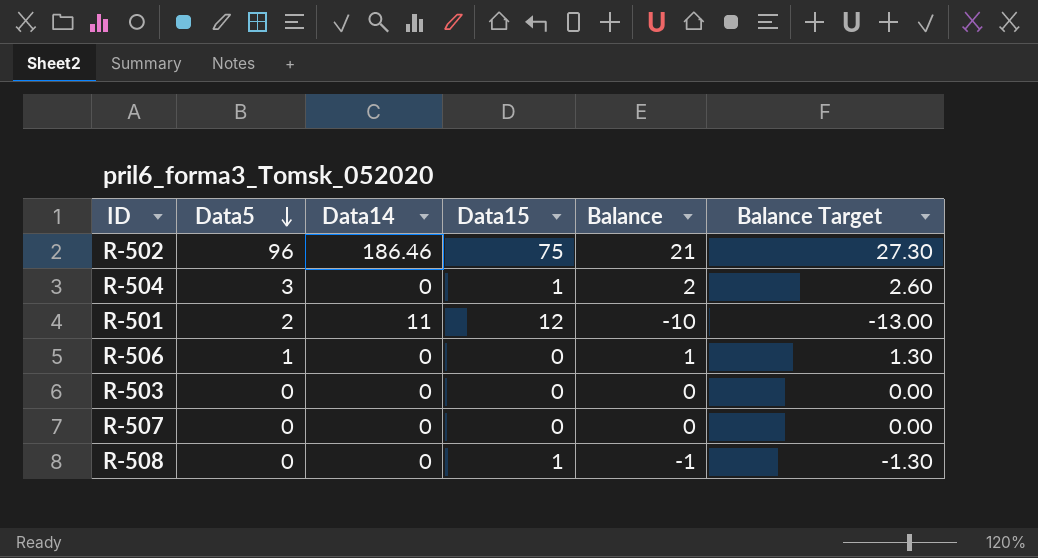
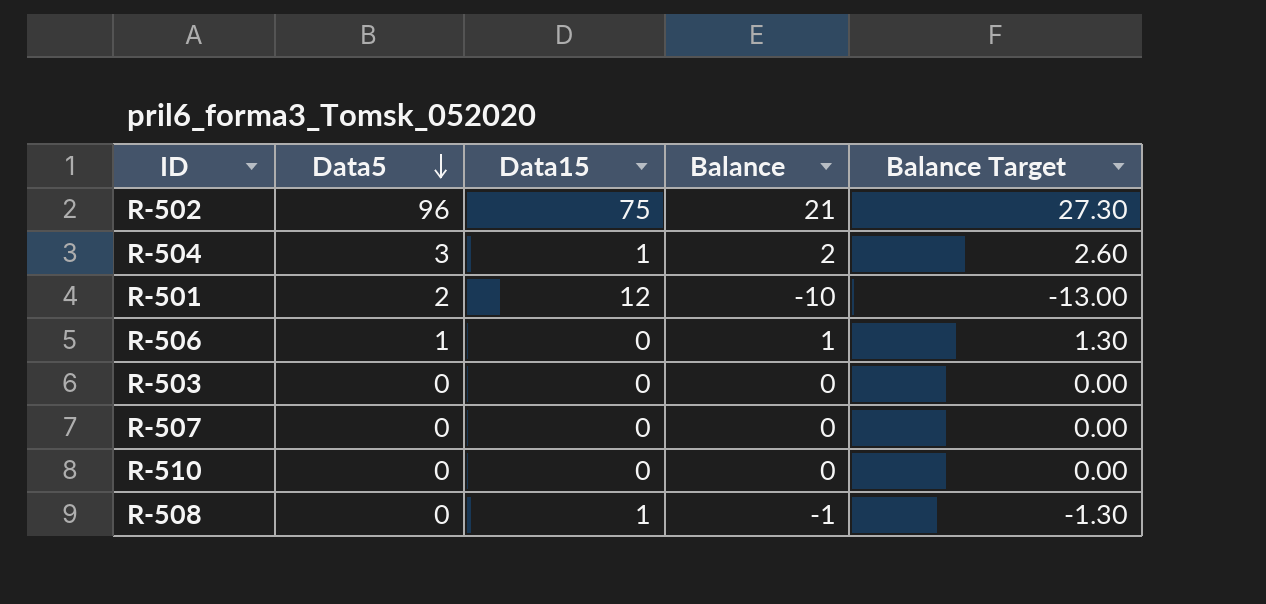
column Data14 | position: 3 -> none
row R-510: none -> 0 | 0 | 0 | 0.00

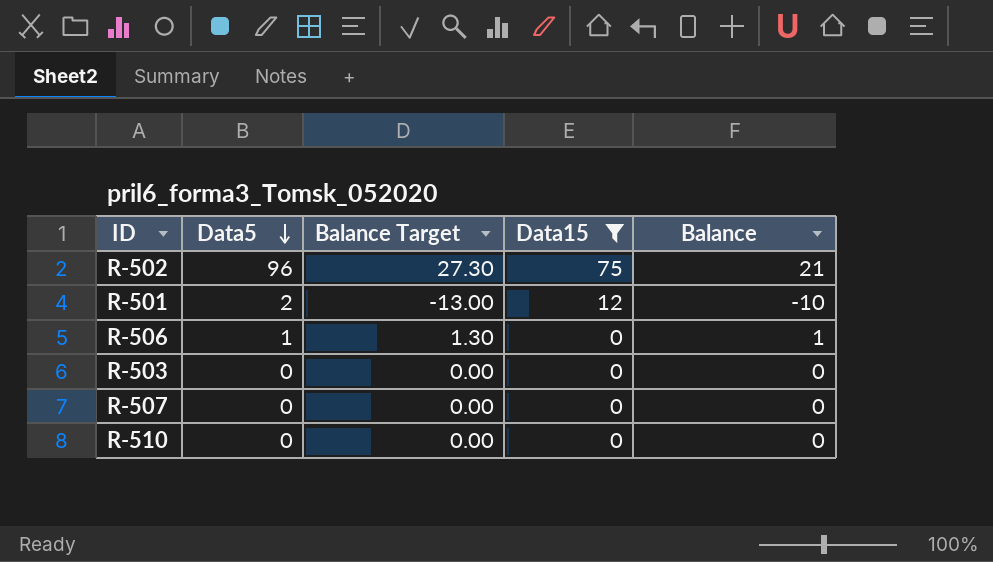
filter: none -> Data15 != 1
column Balance Target | position: 5 -> 3

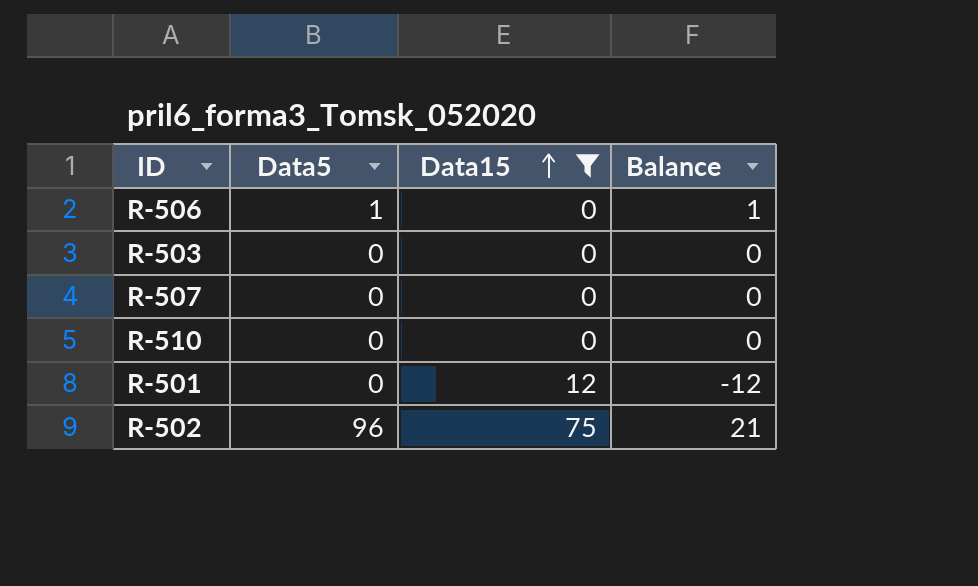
row order: Data5 descending -> Data15 ascending
column Balance Target | formula: [Balance] * 1.3 -> none
R-501 | Data5: 2 -> 0
R-501 | Balance: -10 -> -12

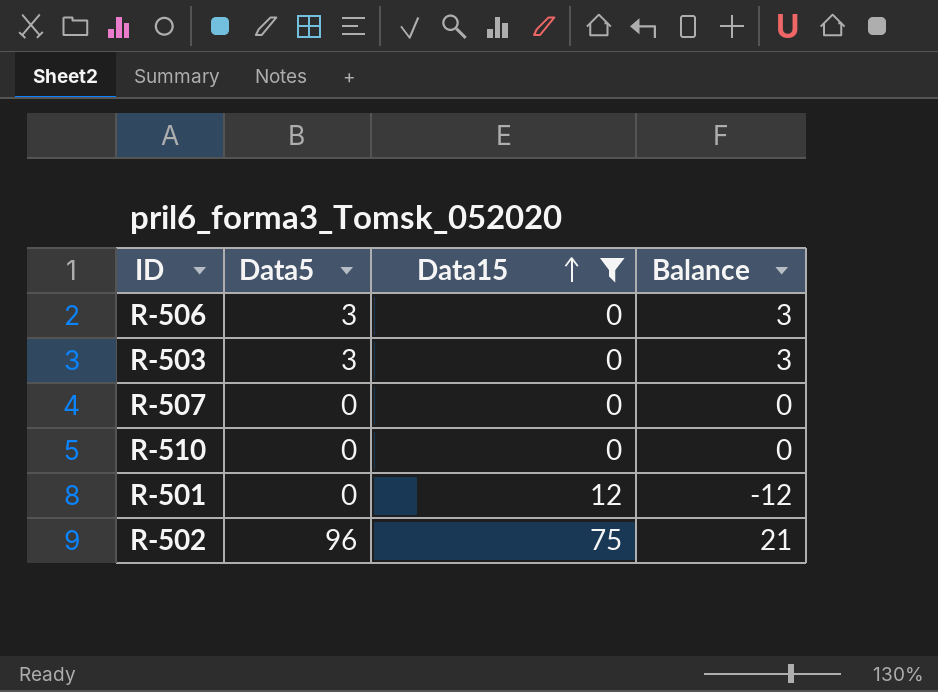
R-506 | Data5: 1 -> 3
R-506 | Balance: 1 -> 3
R-503 | Data5: 0 -> 3
R-503 | Balance: 0 -> 3

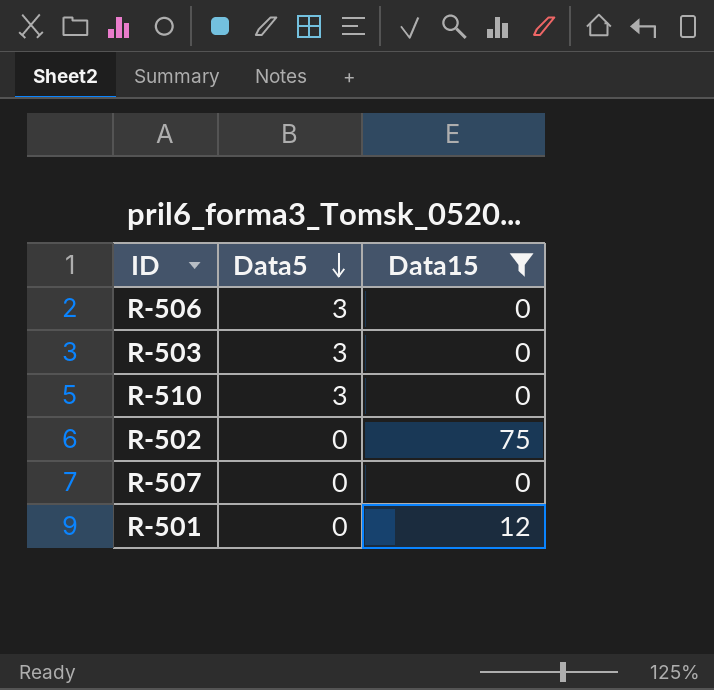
row order: Data15 ascending -> Data5 descending
column Balance | formula: [Data5] - [Data15] -> none
R-510 | Data5: 0 -> 3
R-502 | Data5: 96 -> 0

